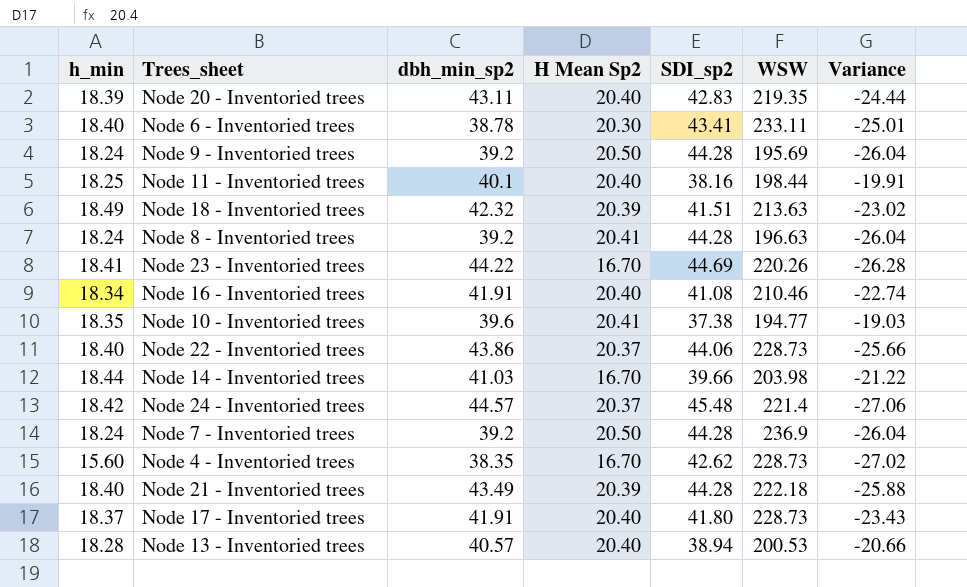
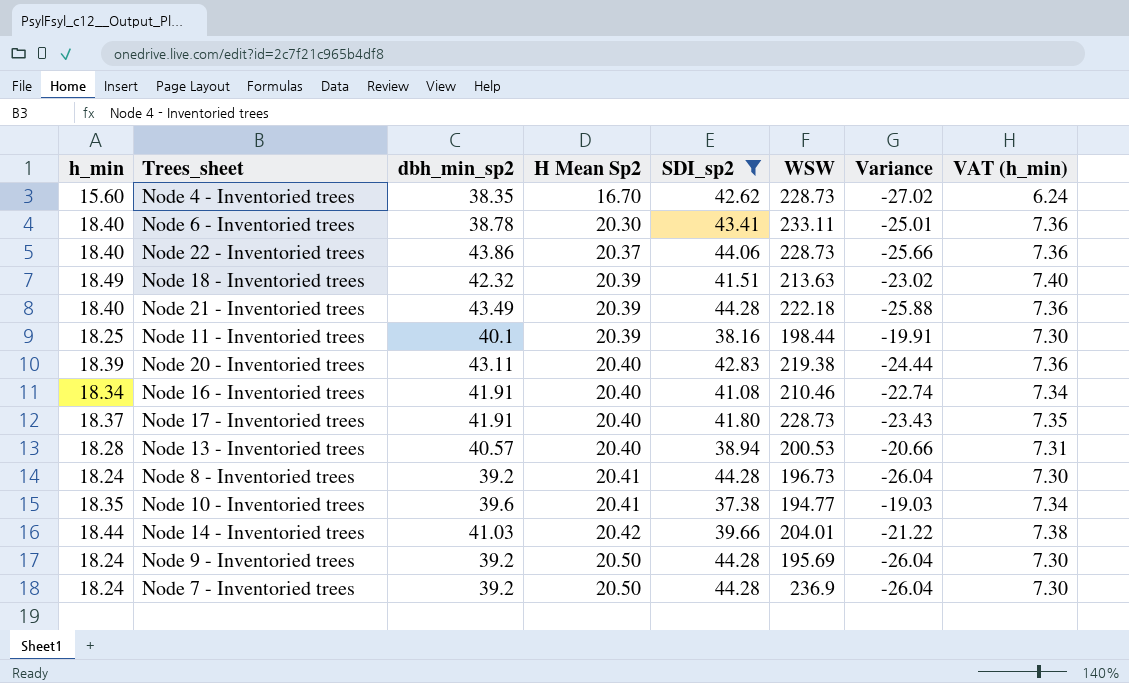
filter: none -> SDI_sp2 <= 44.28
row order: none -> H Mean Sp2 ascending
column VAT (h_min) | formula: none -> [h_min] * 0.4
Node 11 - Inventoried trees | H Mean Sp2: 20.40 -> 20.39
Node 20 - Inventoried trees | WSW: 219.35 -> 219.38
Node 8 - Inventoried trees | WSW: 196.63 -> 196.73
Node 14 - Inventoried trees | H Mean Sp2: 16.70 -> 20.42
Node 14 - Inventoried trees | WSW: 203.98 -> 204.01

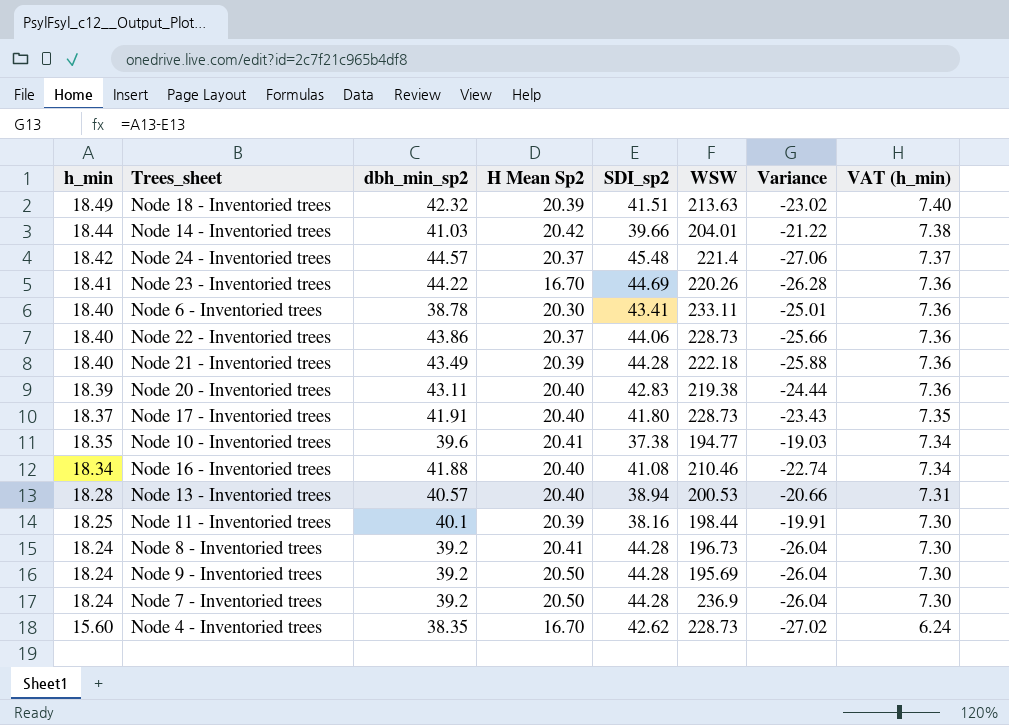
filter: SDI_sp2 <= 44.28 -> none
row order: H Mean Sp2 ascending -> h_min descending
Node 16 - Inventoried trees | dbh_min_sp2: 41.91 -> 41.88

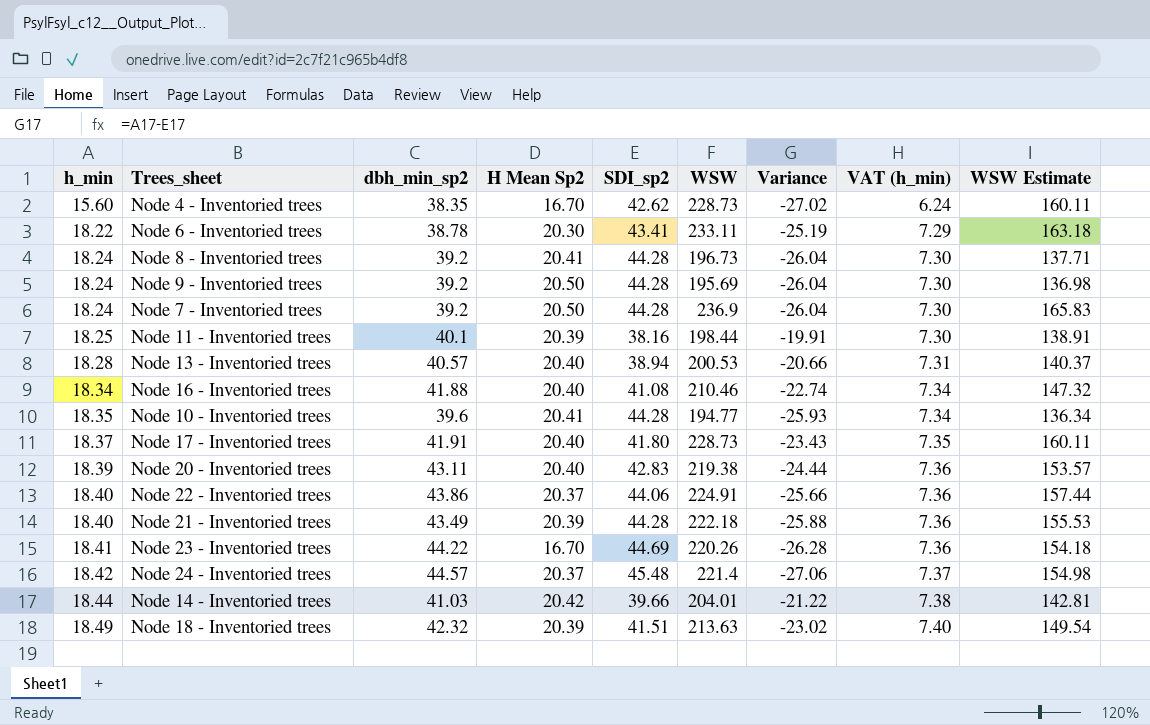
row order: h_min descending -> h_min ascending
column WSW Estimate | formula: none -> [WSW] * 0.7
Node 6 - Inventoried trees | h_min: 18.40 -> 18.22
Node 6 - Inventoried trees | Variance: -25.01 -> -25.19
Node 6 - Inventoried trees | VAT (h_min): 7.36 -> 7.29
Node 10 - Inventoried trees | SDI_sp2: 37.38 -> 44.28
Node 10 - Inventoried trees | Variance: -19.03 -> -25.93
Node 22 - Inventoried trees | WSW: 228.73 -> 224.91

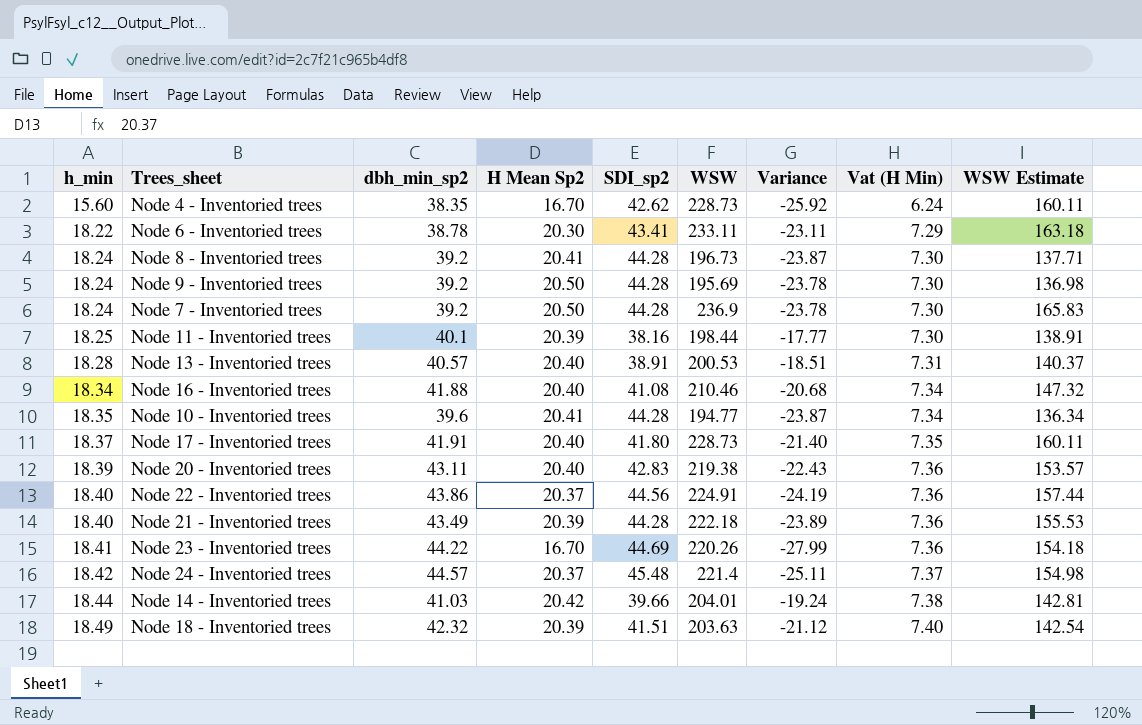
column Variance | formula: [h_min] - [SDI_sp2] -> [H Mean Sp2] - [SDI_sp2]
column name: VAT (h_min) -> Vat (H Min)
Node 13 - Inventoried trees | SDI_sp2: 38.94 -> 38.91
Node 22 - Inventoried trees | SDI_sp2: 44.06 -> 44.56
Node 18 - Inventoried trees | WSW: 213.63 -> 203.63
Node 18 - Inventoried trees | WSW Estimate: 149.54 -> 142.54

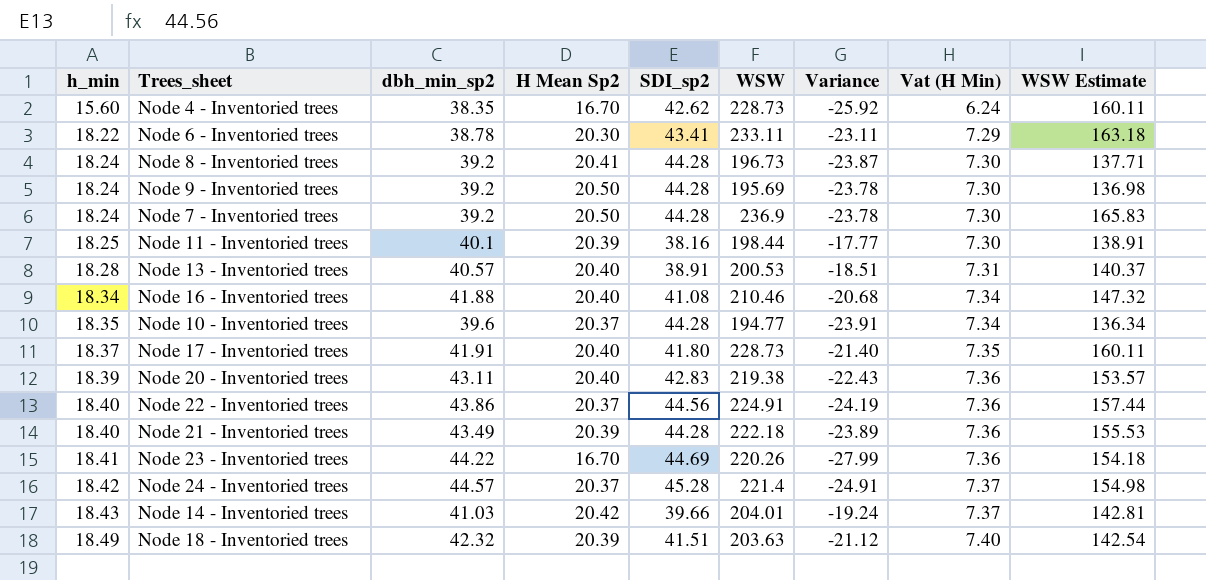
Node 10 - Inventoried trees | H Mean Sp2: 20.41 -> 20.37
Node 10 - Inventoried trees | Variance: -23.87 -> -23.91
Node 24 - Inventoried trees | SDI_sp2: 45.48 -> 45.28
Node 24 - Inventoried trees | Variance: -25.11 -> -24.91
Node 14 - Inventoried trees | h_min: 18.44 -> 18.43
Node 14 - Inventoried trees | Vat (H Min): 7.38 -> 7.37

